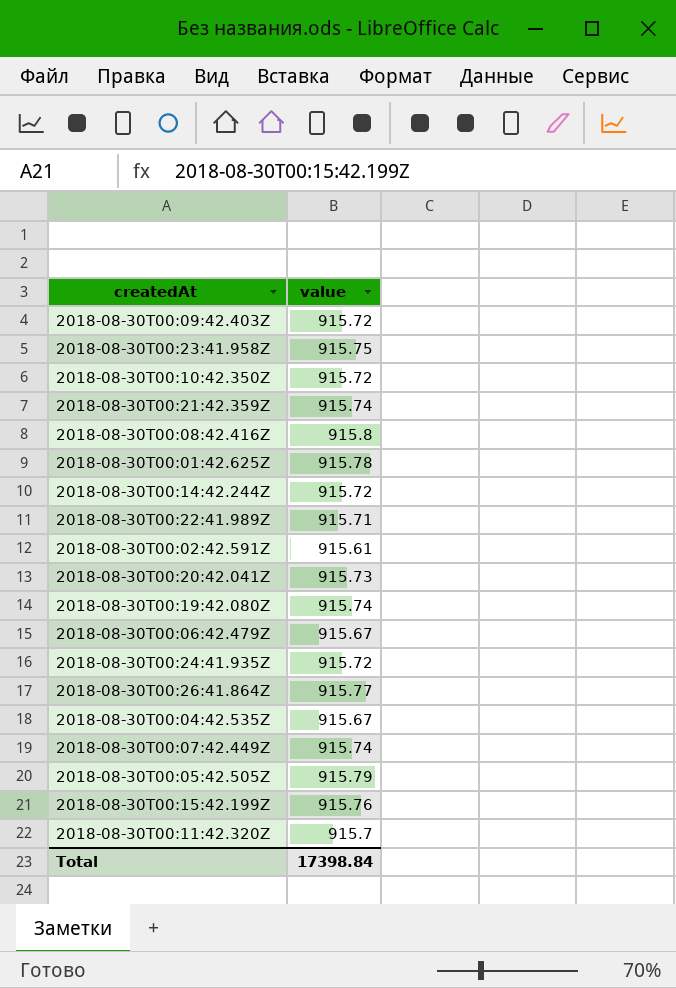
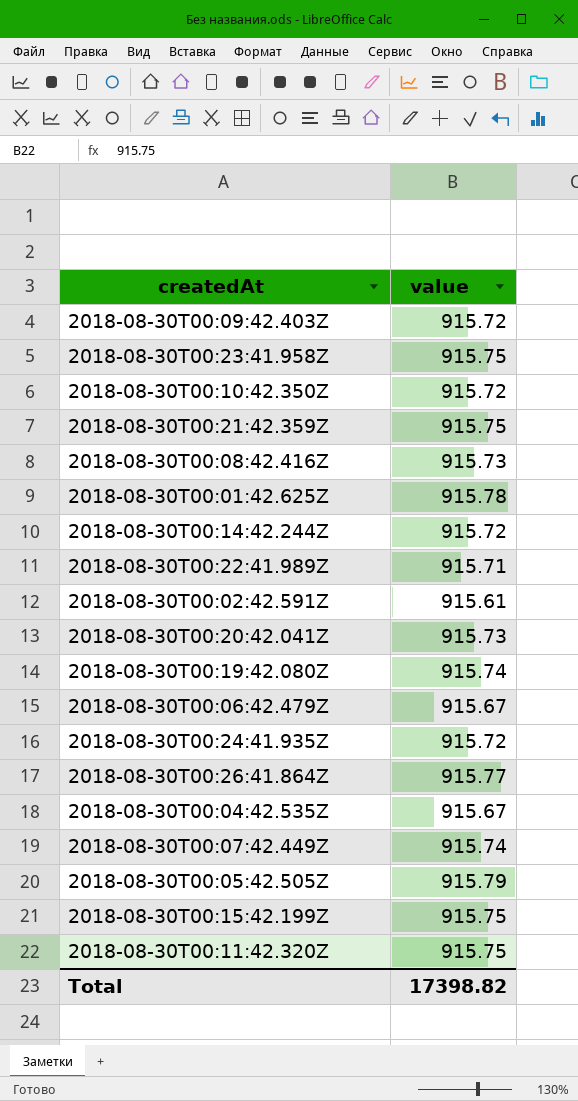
2018-08-30T00:21:42.359Z | value: 915.74 -> 915.75
2018-08-30T00:08:42.416Z | value: 915.8 -> 915.73
2018-08-30T00:15:42.199Z | value: 915.76 -> 915.75
2018-08-30T00:11:42.320Z | value: 915.7 -> 915.75
Total | value: 17398.84 -> 17398.82

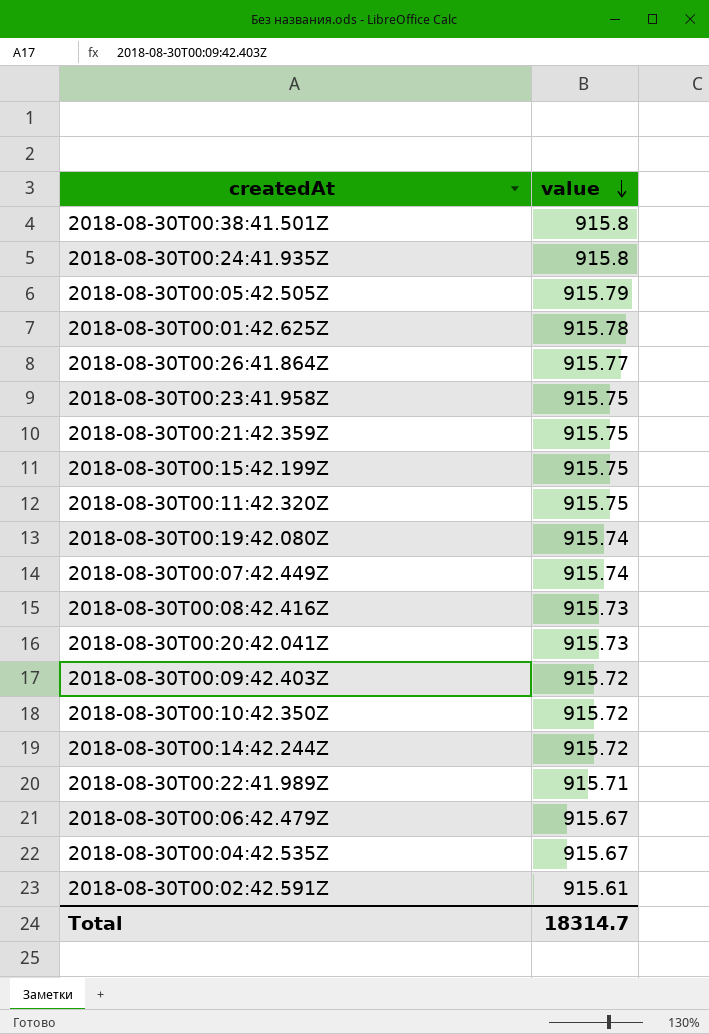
row order: none -> value descending
row 2018-08-30T00:38:41.501Z: none -> 915.8
2018-08-30T00:24:41.935Z | value: 915.72 -> 915.8
Total | value: 17398.82 -> 18314.7

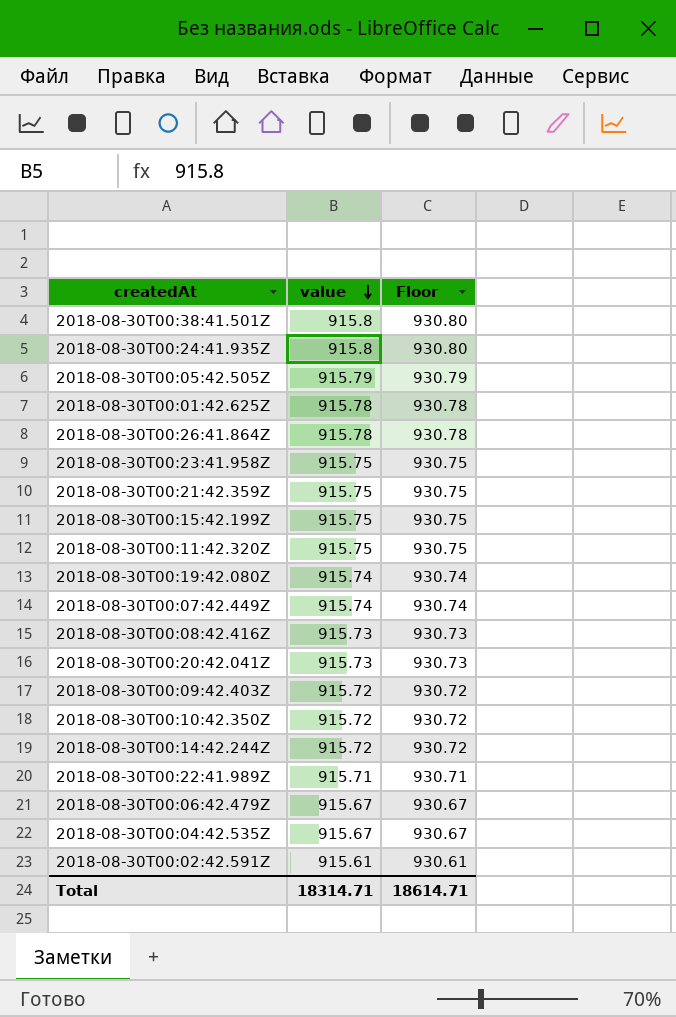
column Floor | formula: none -> [value] + 15
2018-08-30T00:26:41.864Z | value: 915.77 -> 915.78
Total | value: 18314.7 -> 18314.71

